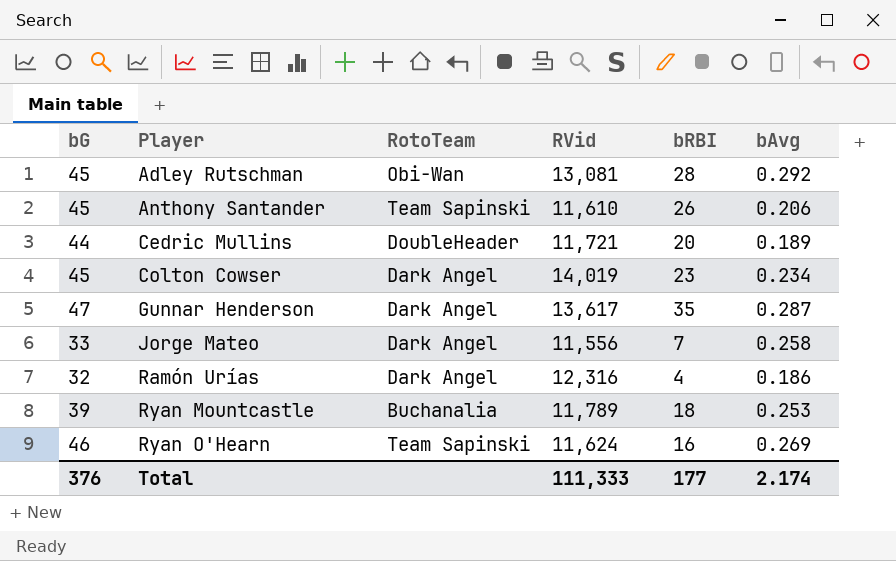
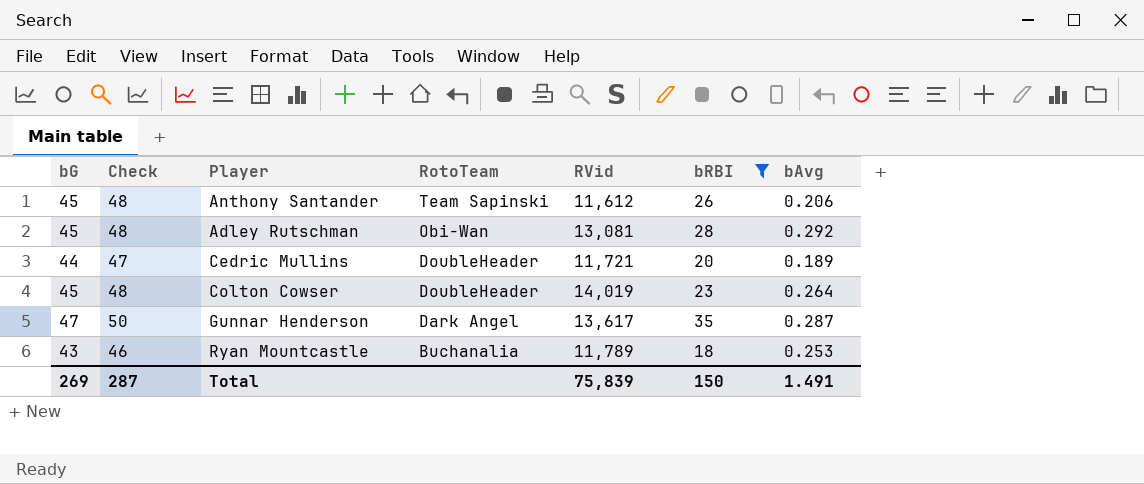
filter: none -> bRBI >= 18
row order: Player ascending -> RotoTeam descending
column Check | formula: none -> [bG] + 3
Anthony Santander | RVid: 11,610 -> 11,612
Colton Cowser | RotoTeam: Dark Angel -> DoubleHeader
Colton Cowser | bAvg: 0.234 -> 0.264
Ryan Mountcastle | bG: 39 -> 43
Total | bG: 376 -> 269
Total | RVid: 111,333 -> 75,839
Total | bRBI: 177 -> 150
Total | bAvg: 2.174 -> 1.491

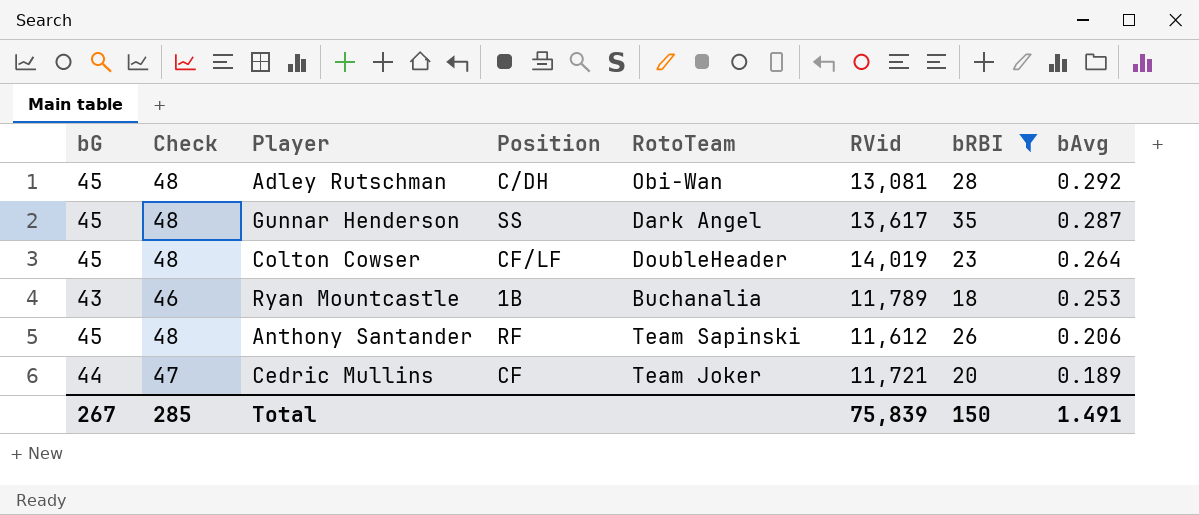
row order: RotoTeam descending -> bAvg descending
column Position | position: none -> 4
Gunnar Henderson | bG: 47 -> 45
Gunnar Henderson | Check: 50 -> 48
Cedric Mullins | RotoTeam: DoubleHeader -> Team Joker
Total | bG: 269 -> 267
Total | Check: 287 -> 285

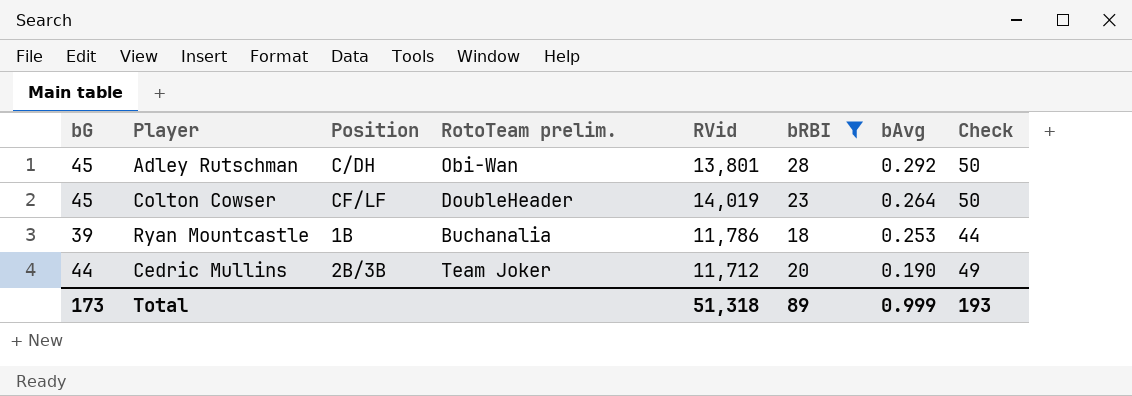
column name: RotoTeam -> RotoTeam prelim.
column Check | formula: [bG] + 3 -> [bG] + 5
column Check | position: 2 -> 8
row Gunnar Henderson: 45 | 48 | SS | Dark Angel | 13,617 | 35 | 0.287 -> none
row Anthony Santander: 45 | 48 | RF | Team Sapinski | 11,612 | 26 | 0.206 -> none
Adley Rutschman | RVid: 13,081 -> 13,801
Ryan Mountcastle | bG: 43 -> 39
Ryan Mountcastle | RVid: 11,789 -> 11,786
Cedric Mullins | Position: CF -> 2B/3B
Cedric Mullins | RVid: 11,721 -> 11,712
Cedric Mullins | bAvg: 0.189 -> 0.190
Total | bG: 267 -> 173
Total | RVid: 75,839 -> 51,318
Total | bRBI: 150 -> 89
Total | bAvg: 1.491 -> 0.999
Total | Check: 285 -> 193

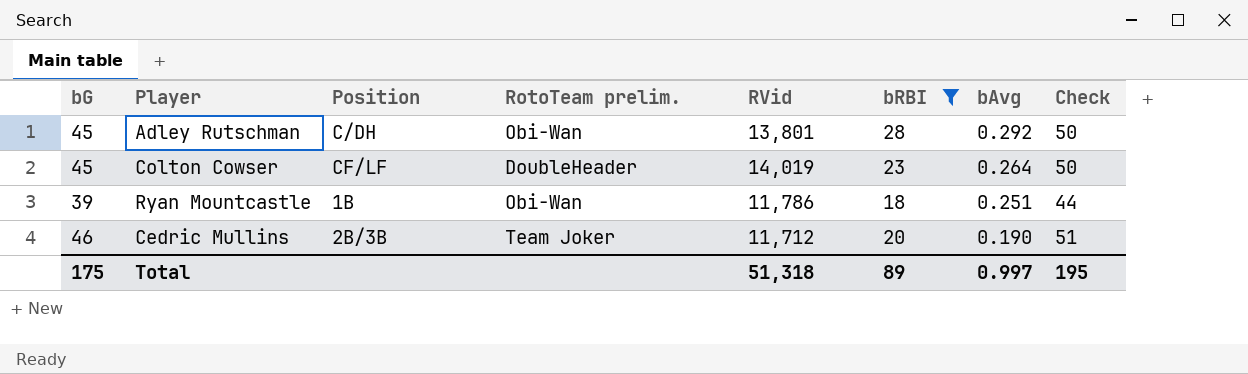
Ryan Mountcastle | RotoTeam prelim.: Buchanalia -> Obi-Wan
Ryan Mountcastle | bAvg: 0.253 -> 0.251
Cedric Mullins | bG: 44 -> 46
Cedric Mullins | Check: 49 -> 51
Total | bG: 173 -> 175
Total | bAvg: 0.999 -> 0.997
Total | Check: 193 -> 195

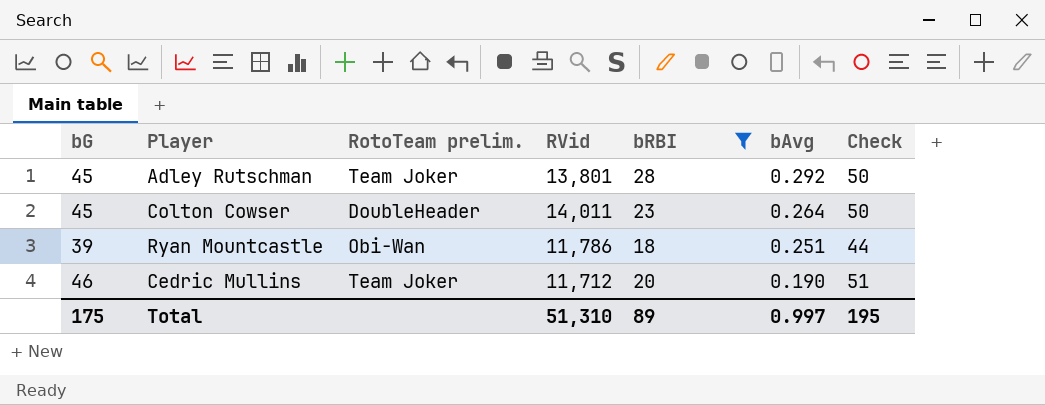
column Position | position: 3 -> none
Adley Rutschman | RotoTeam prelim.: Obi-Wan -> Team Joker
Colton Cowser | RVid: 14,019 -> 14,011
Total | RVid: 51,318 -> 51,310

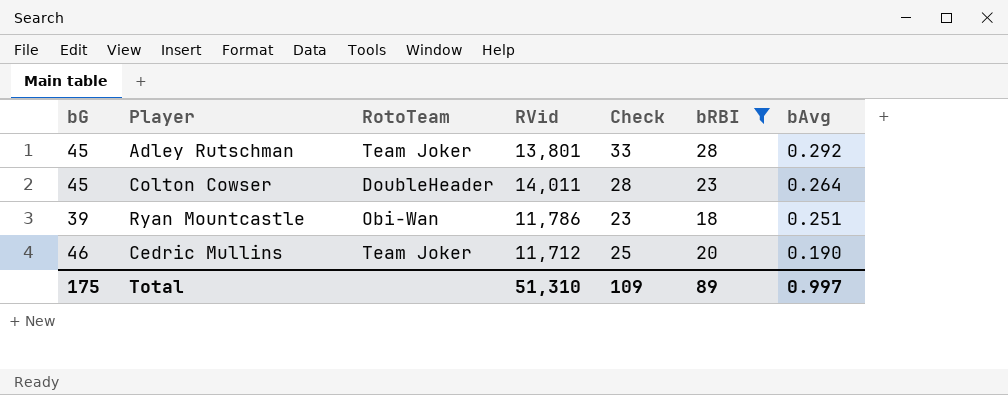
column name: RotoTeam prelim. -> RotoTeam
column Check | formula: [bG] + 5 -> [bRBI] + 5
column Check | position: 7 -> 5
Total | Check: 195 -> 109

